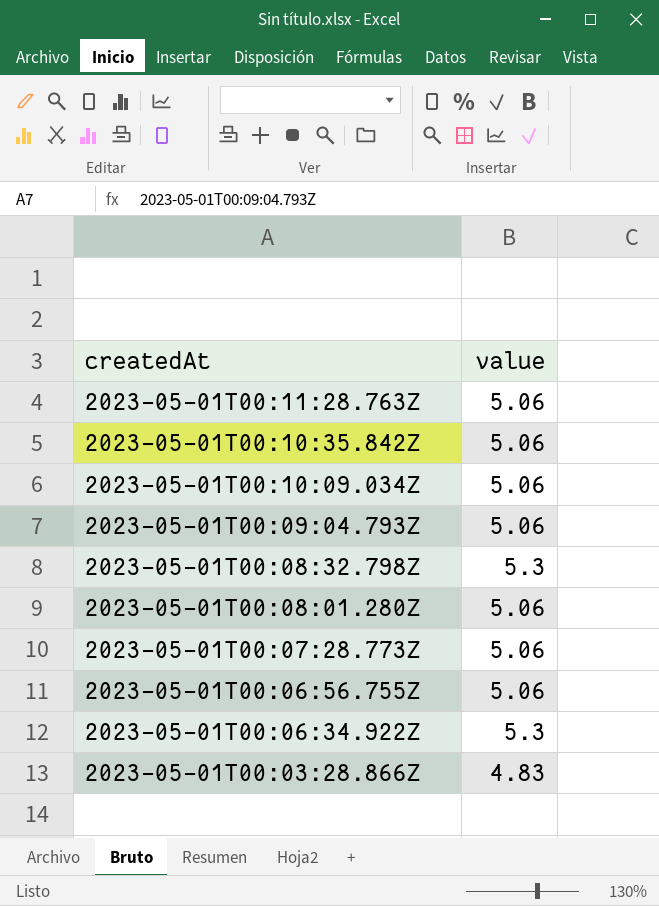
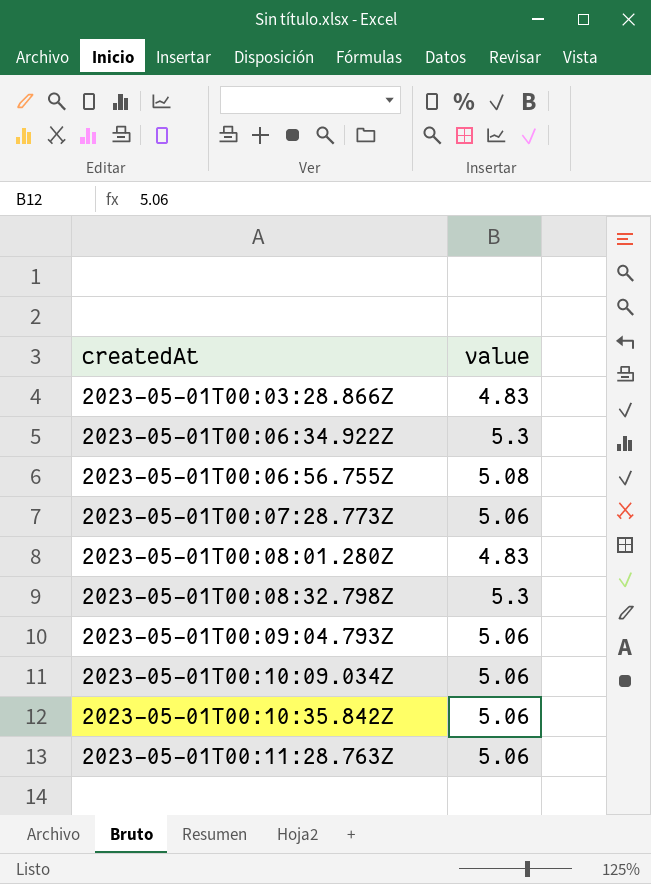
row order: createdAt descending -> createdAt ascending
2023-05-01T00:06:56.755Z | value: 5.06 -> 5.08
2023-05-01T00:08:01.280Z | value: 5.06 -> 4.83

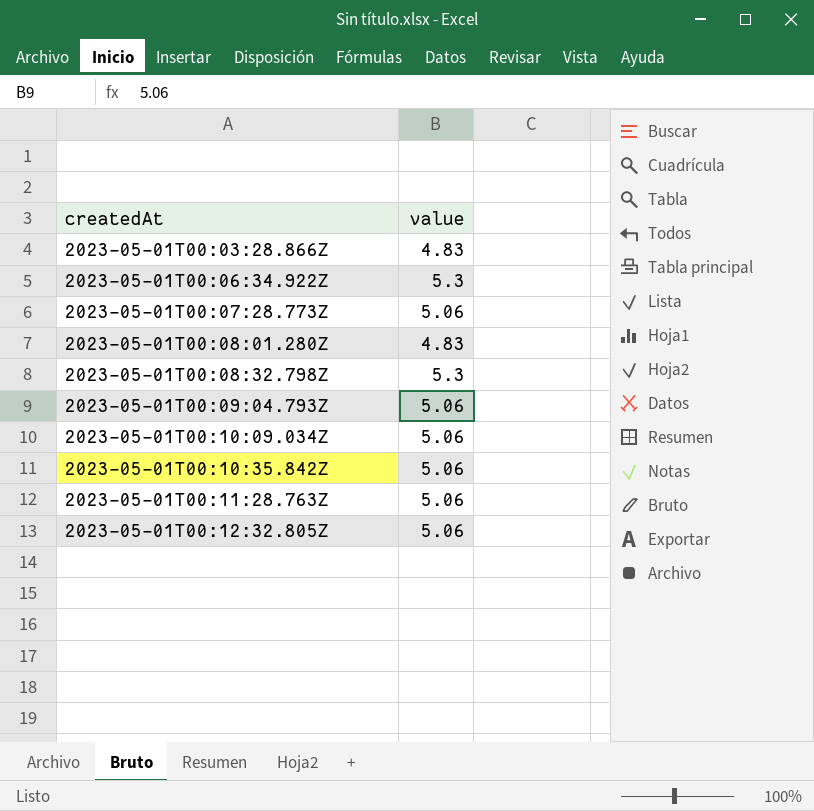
row 2023-05-01T00:06:56.755Z: 5.08 -> none
row 2023-05-01T00:12:32.805Z: none -> 5.06

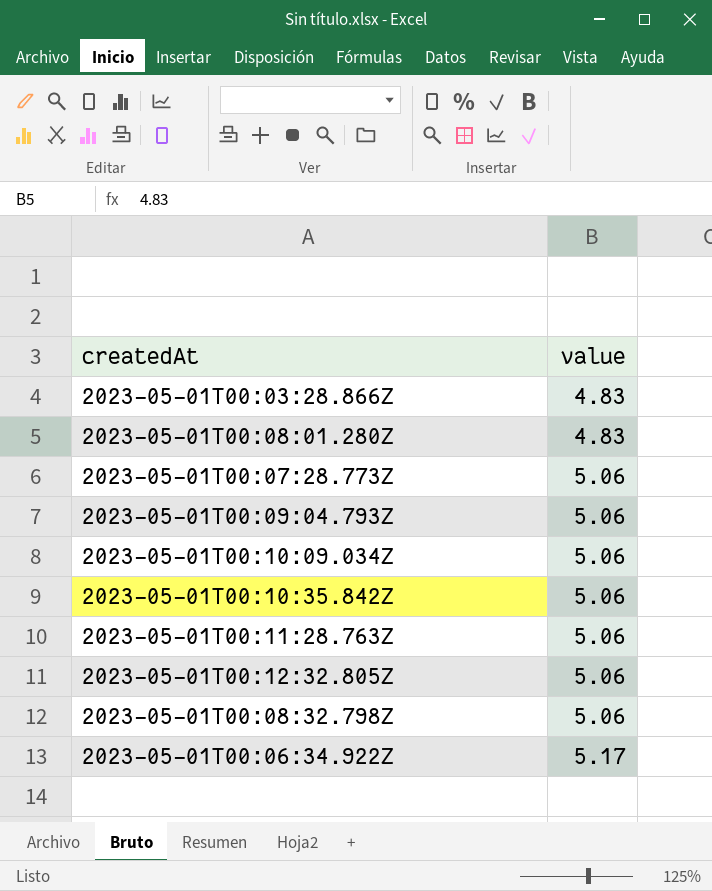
row order: createdAt ascending -> value ascending
2023-05-01T00:08:32.798Z | value: 5.3 -> 5.06
2023-05-01T00:06:34.922Z | value: 5.3 -> 5.17

